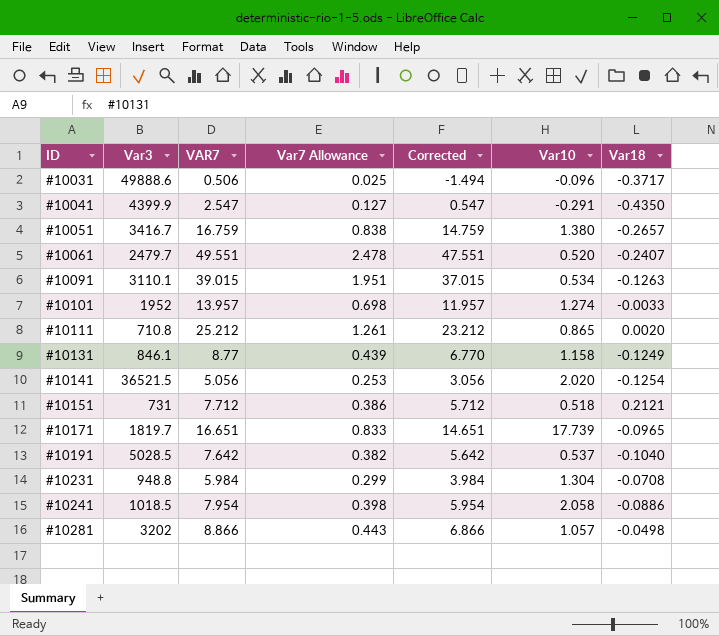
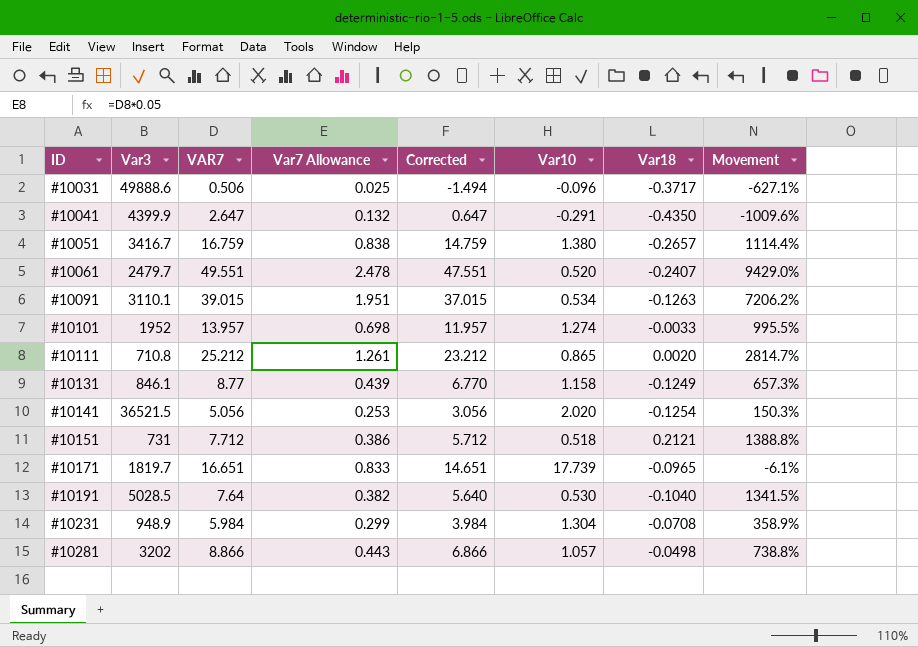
column Movement | formula: none -> ([VAR7] - [Var10]) / [Var10]
row #10241: 1018.5 | 7.954 | 0.398 | 5.954 | 2.058 | -0.0886 -> none
#10041 | VAR7: 2.547 -> 2.647
#10041 | Var7 Allowance: 0.127 -> 0.132
#10041 | Corrected: 0.547 -> 0.647
#10191 | VAR7: 7.642 -> 7.64
#10191 | Corrected: 5.642 -> 5.640
#10191 | Var10: 0.537 -> 0.530
#10231 | Var3: 948.8 -> 948.9

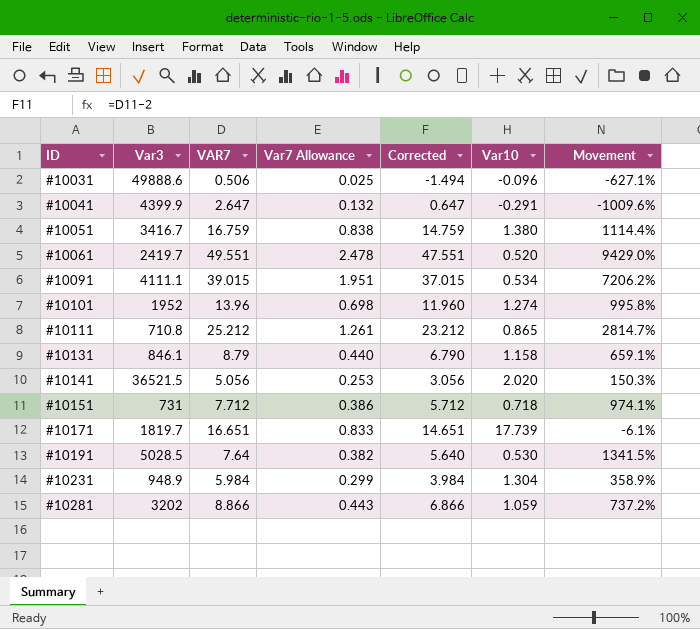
column Var18 | position: 7 -> none
#10061 | Var3: 2479.7 -> 2419.7
#10091 | Var3: 3110.1 -> 4111.1
#10101 | VAR7: 13.957 -> 13.96
#10101 | Corrected: 11.957 -> 11.960
#10101 | Movement: 995.5% -> 995.8%
#10131 | VAR7: 8.77 -> 8.79
#10131 | Var7 Allowance: 0.439 -> 0.440
#10131 | Corrected: 6.770 -> 6.790
#10131 | Movement: 657.3% -> 659.1%
#10151 | Var10: 0.518 -> 0.718
#10151 | Movement: 1388.8% -> 974.1%
#10281 | Var10: 1.057 -> 1.059
#10281 | Movement: 738.8% -> 737.2%

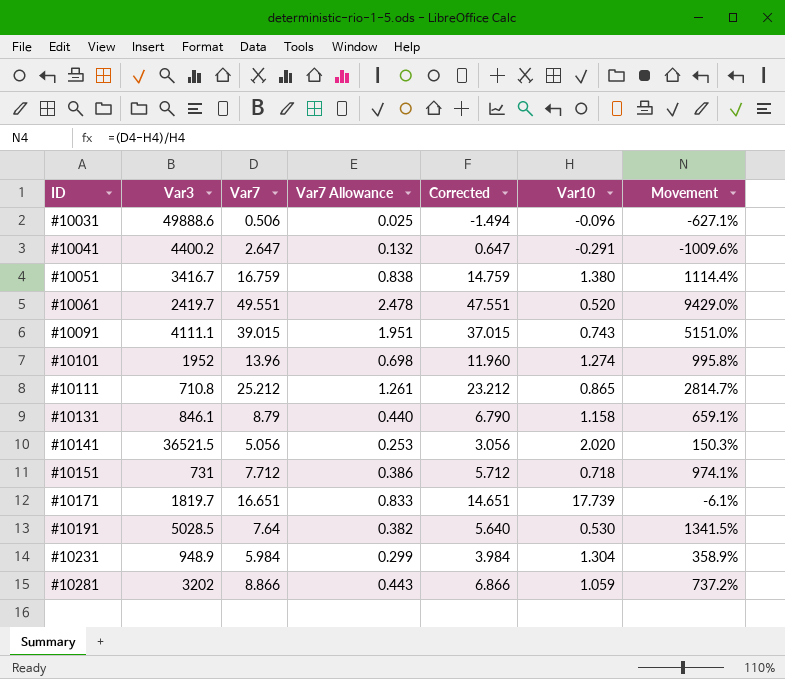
column name: VAR7 -> Var7
#10041 | Var3: 4399.9 -> 4400.2
#10091 | Var10: 0.534 -> 0.743
#10091 | Movement: 7206.2% -> 5151.0%

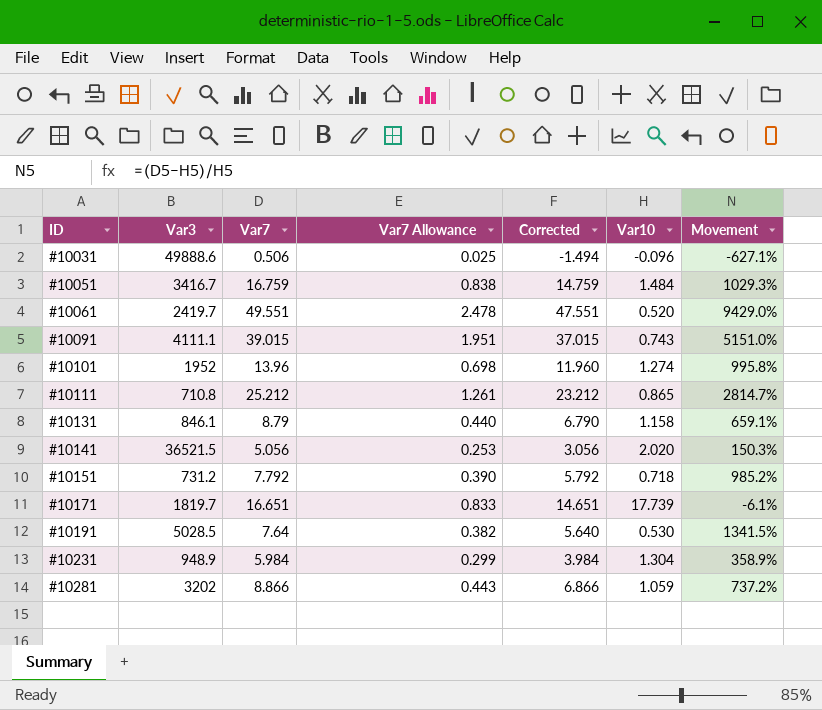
row #10041: 4400.2 | 2.647 | 0.132 | 0.647 | -0.291 | -1009.6% -> none
#10051 | Var10: 1.380 -> 1.484
#10051 | Movement: 1114.4% -> 1029.3%
#10151 | Var3: 731 -> 731.2
#10151 | Var7: 7.712 -> 7.792
#10151 | Var7 Allowance: 0.386 -> 0.390
#10151 | Corrected: 5.712 -> 5.792
#10151 | Movement: 974.1% -> 985.2%

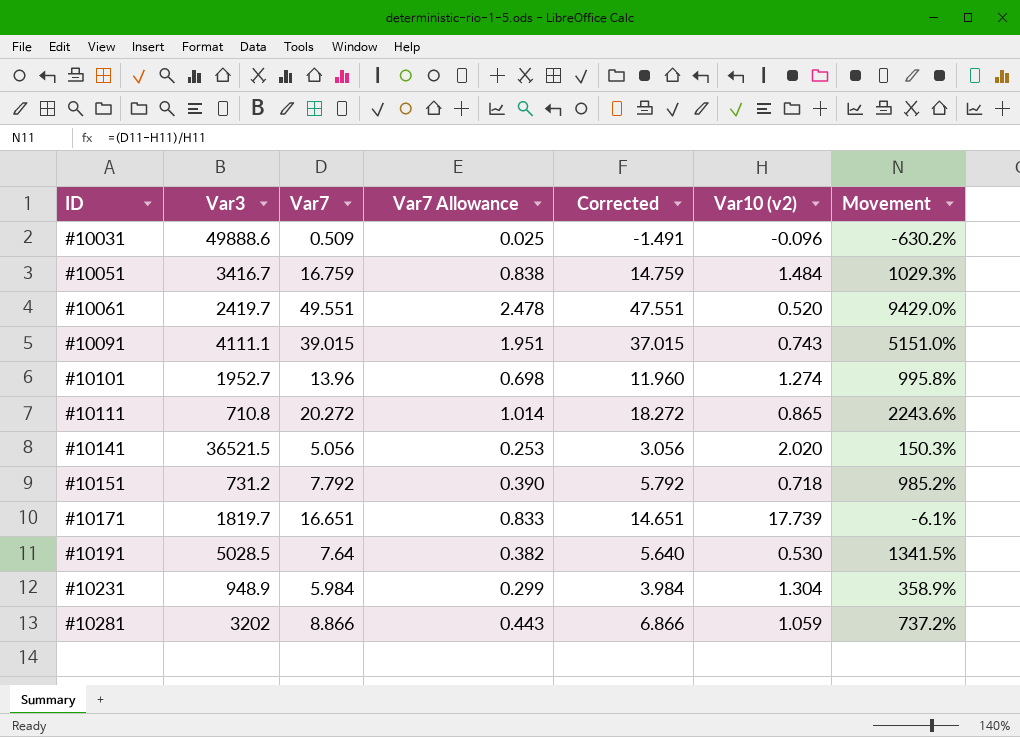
column name: Var10 -> Var10 (v2)
row #10131: 846.1 | 8.79 | 0.440 | 6.790 | 1.158 | 659.1% -> none
#10031 | Var7: 0.506 -> 0.509
#10031 | Corrected: -1.494 -> -1.491
#10031 | Movement: -627.1% -> -630.2%
#10101 | Var3: 1952 -> 1952.7
#10111 | Var7: 25.212 -> 20.272
#10111 | Var7 Allowance: 1.261 -> 1.014
#10111 | Corrected: 23.212 -> 18.272
#10111 | Movement: 2814.7% -> 2243.6%

